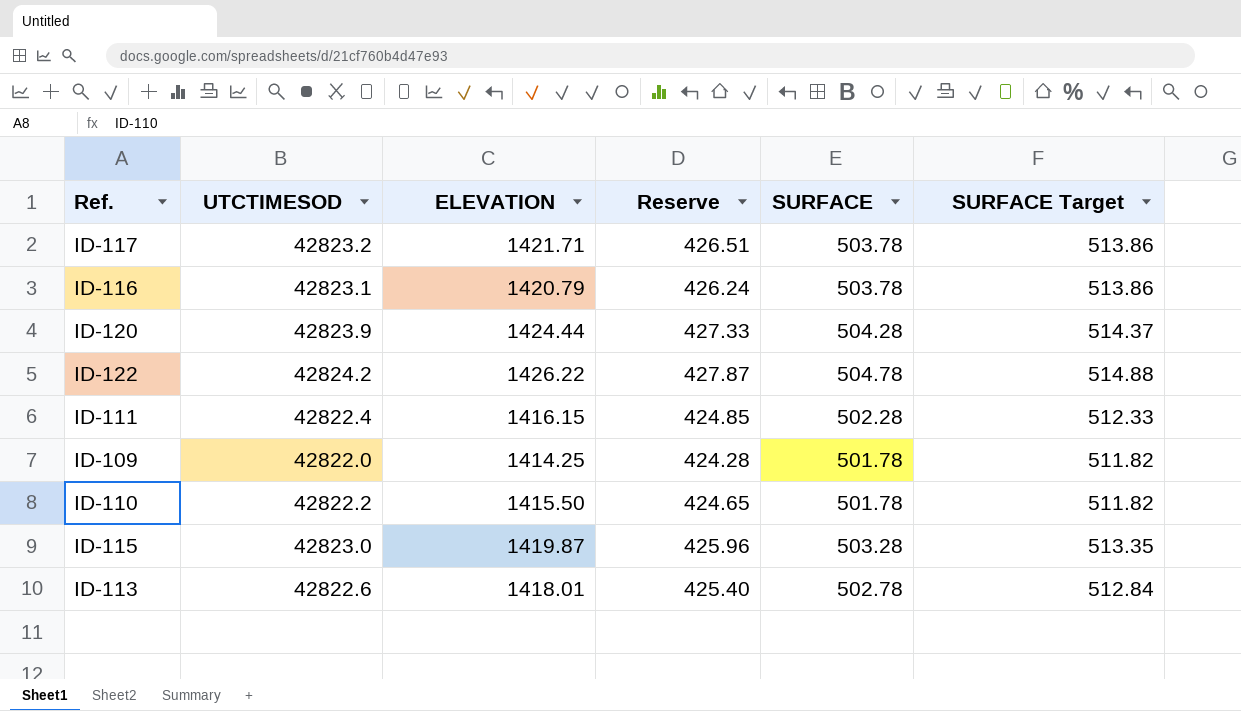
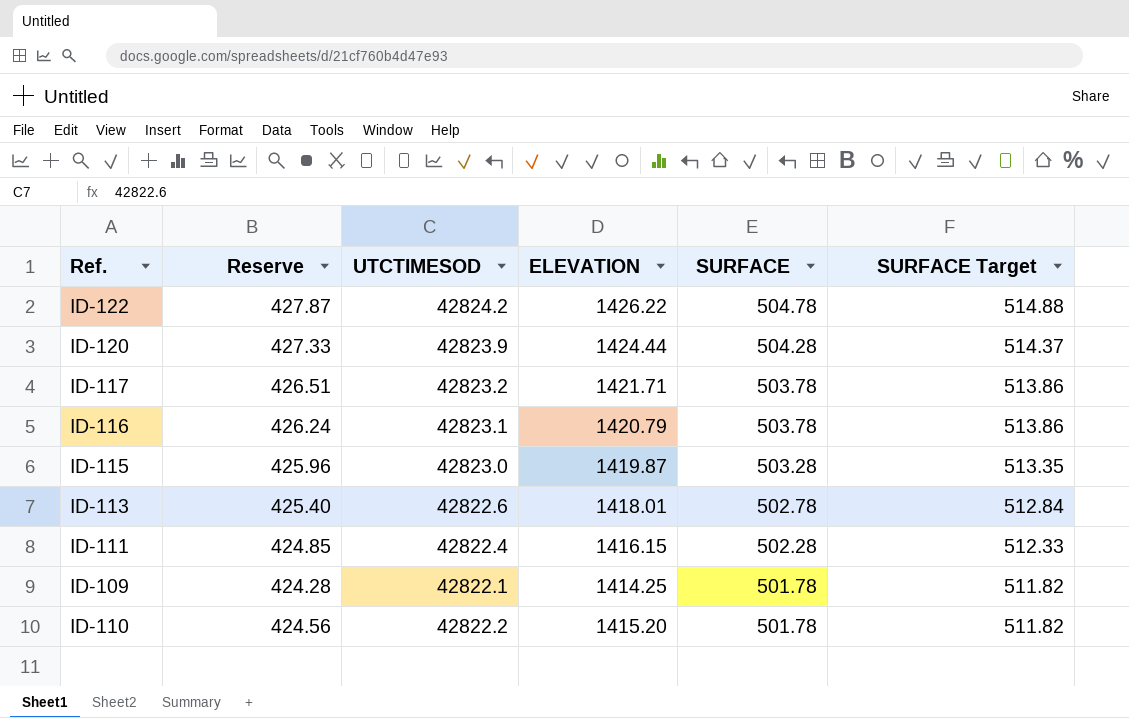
row order: none -> SURFACE descending
column Reserve | position: 4 -> 2
ID-109 | UTCTIMESOD: 42822.0 -> 42822.1
ID-110 | Reserve: 424.65 -> 424.56
ID-110 | ELEVATION: 1415.50 -> 1415.20

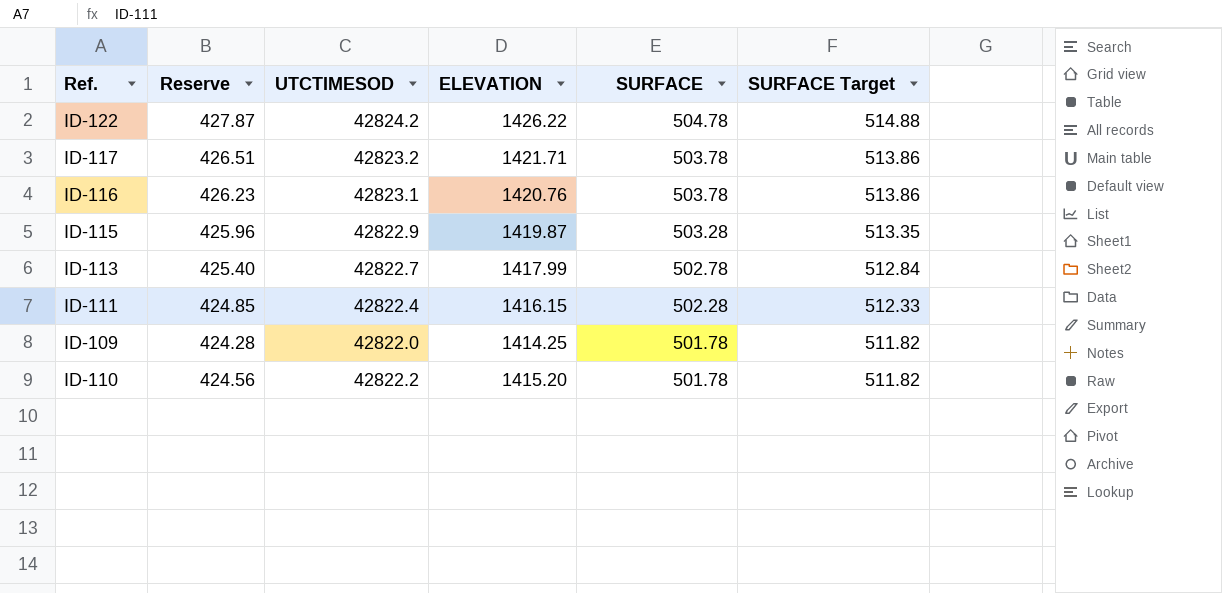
row ID-120: 427.33 | 42823.9 | 1424.44 | 504.28 | 514.37 -> none
ID-116 | Reserve: 426.24 -> 426.23
ID-116 | ELEVATION: 1420.79 -> 1420.76
ID-115 | UTCTIMESOD: 42823.0 -> 42822.9
ID-113 | UTCTIMESOD: 42822.6 -> 42822.7
ID-113 | ELEVATION: 1418.01 -> 1417.99
ID-109 | UTCTIMESOD: 42822.1 -> 42822.0

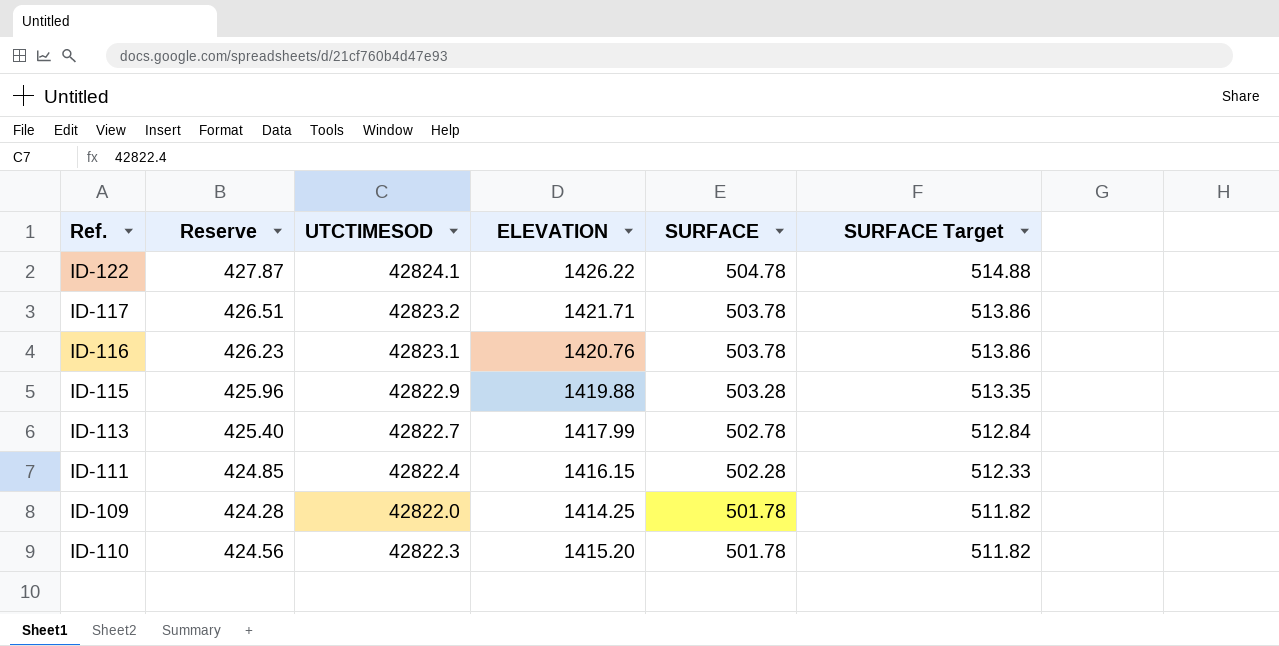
ID-122 | UTCTIMESOD: 42824.2 -> 42824.1
ID-115 | ELEVATION: 1419.87 -> 1419.88
ID-110 | UTCTIMESOD: 42822.2 -> 42822.3

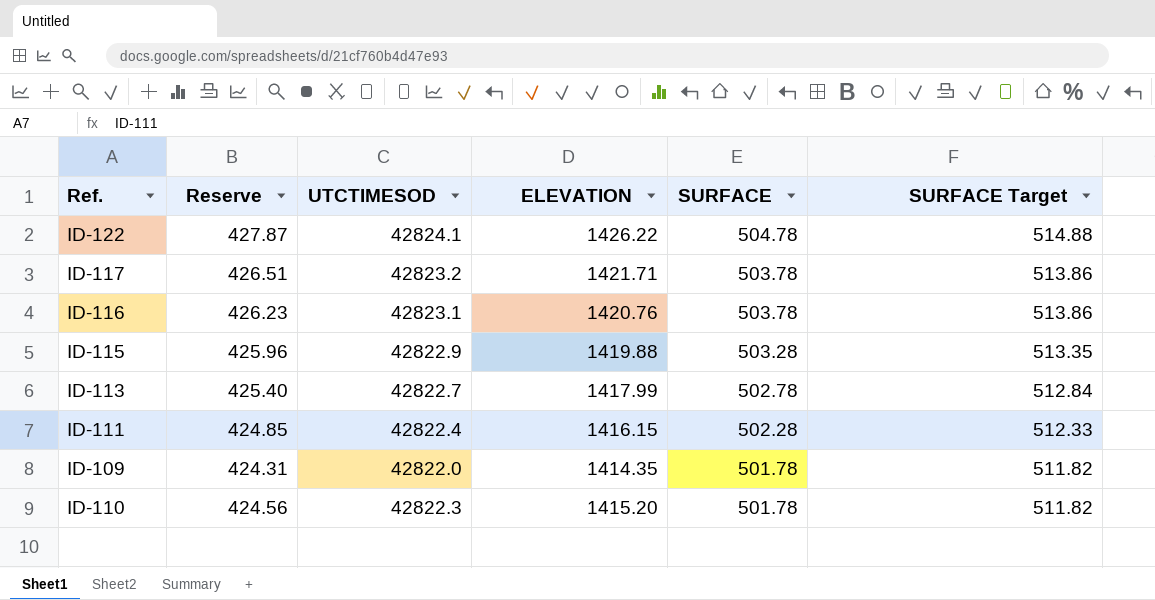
ID-109 | Reserve: 424.28 -> 424.31
ID-109 | ELEVATION: 1414.25 -> 1414.35

